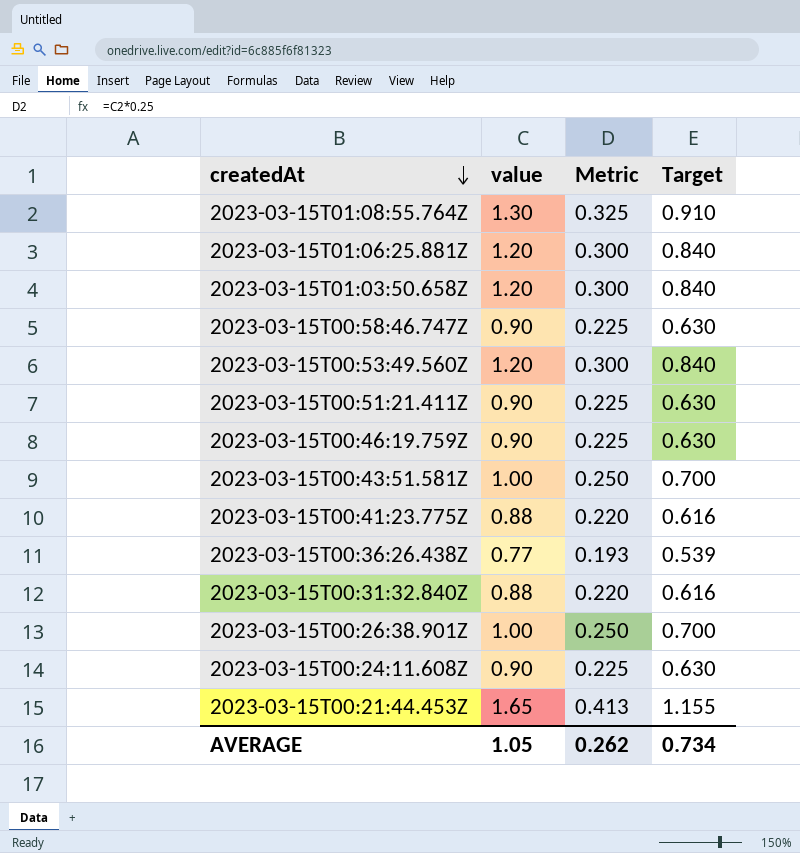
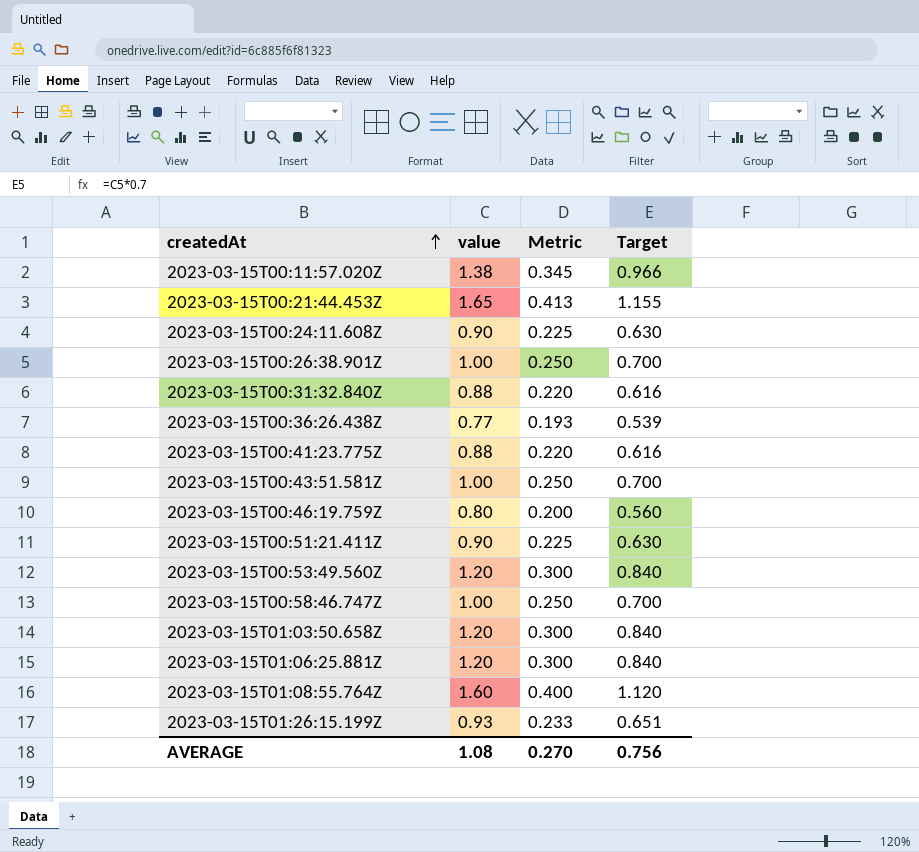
row order: createdAt descending -> createdAt ascending
row 2023-03-15T00:11:57.020Z: none -> 1.38 | 0.345 | 0.966
2023-03-15T00:46:19.759Z | value: 0.90 -> 0.80
2023-03-15T00:46:19.759Z | Metric: 0.225 -> 0.200
2023-03-15T00:46:19.759Z | Target: 0.630 -> 0.560
2023-03-15T00:58:46.747Z | value: 0.90 -> 1.00
2023-03-15T00:58:46.747Z | Metric: 0.225 -> 0.250
2023-03-15T00:58:46.747Z | Target: 0.630 -> 0.700
2023-03-15T01:08:55.764Z | value: 1.30 -> 1.60
2023-03-15T01:08:55.764Z | Metric: 0.325 -> 0.400
2023-03-15T01:08:55.764Z | Target: 0.910 -> 1.120
row 2023-03-15T01:26:15.199Z: none -> 0.93 | 0.233 | 0.651
AVERAGE | value: 1.05 -> 1.08
AVERAGE | Metric: 0.262 -> 0.270
AVERAGE | Target: 0.734 -> 0.756

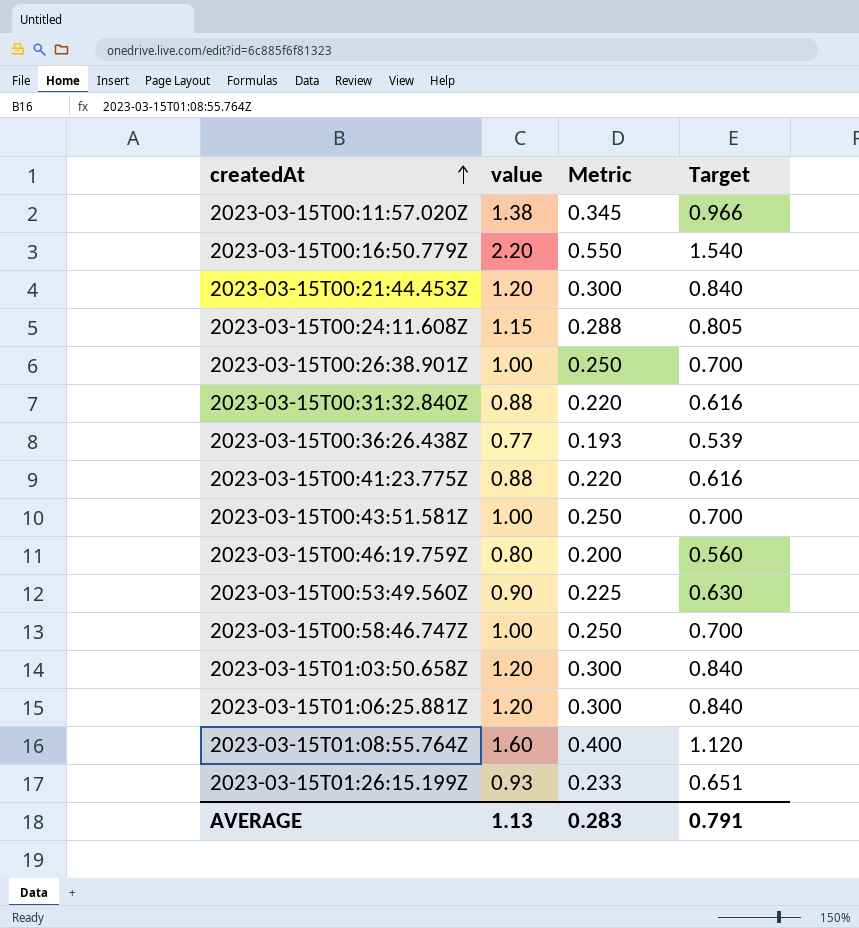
row 2023-03-15T00:51:21.411Z: 0.90 | 0.225 | 0.630 -> none
row 2023-03-15T00:16:50.779Z: none -> 2.20 | 0.550 | 1.540
2023-03-15T00:21:44.453Z | value: 1.65 -> 1.20
2023-03-15T00:21:44.453Z | Metric: 0.413 -> 0.300
2023-03-15T00:21:44.453Z | Target: 1.155 -> 0.840
2023-03-15T00:24:11.608Z | value: 0.90 -> 1.15
2023-03-15T00:24:11.608Z | Metric: 0.225 -> 0.288
2023-03-15T00:24:11.608Z | Target: 0.630 -> 0.805
2023-03-15T00:53:49.560Z | value: 1.20 -> 0.90
2023-03-15T00:53:49.560Z | Metric: 0.300 -> 0.225
2023-03-15T00:53:49.560Z | Target: 0.840 -> 0.630
AVERAGE | value: 1.08 -> 1.13
AVERAGE | Metric: 0.270 -> 0.283
AVERAGE | Target: 0.756 -> 0.791

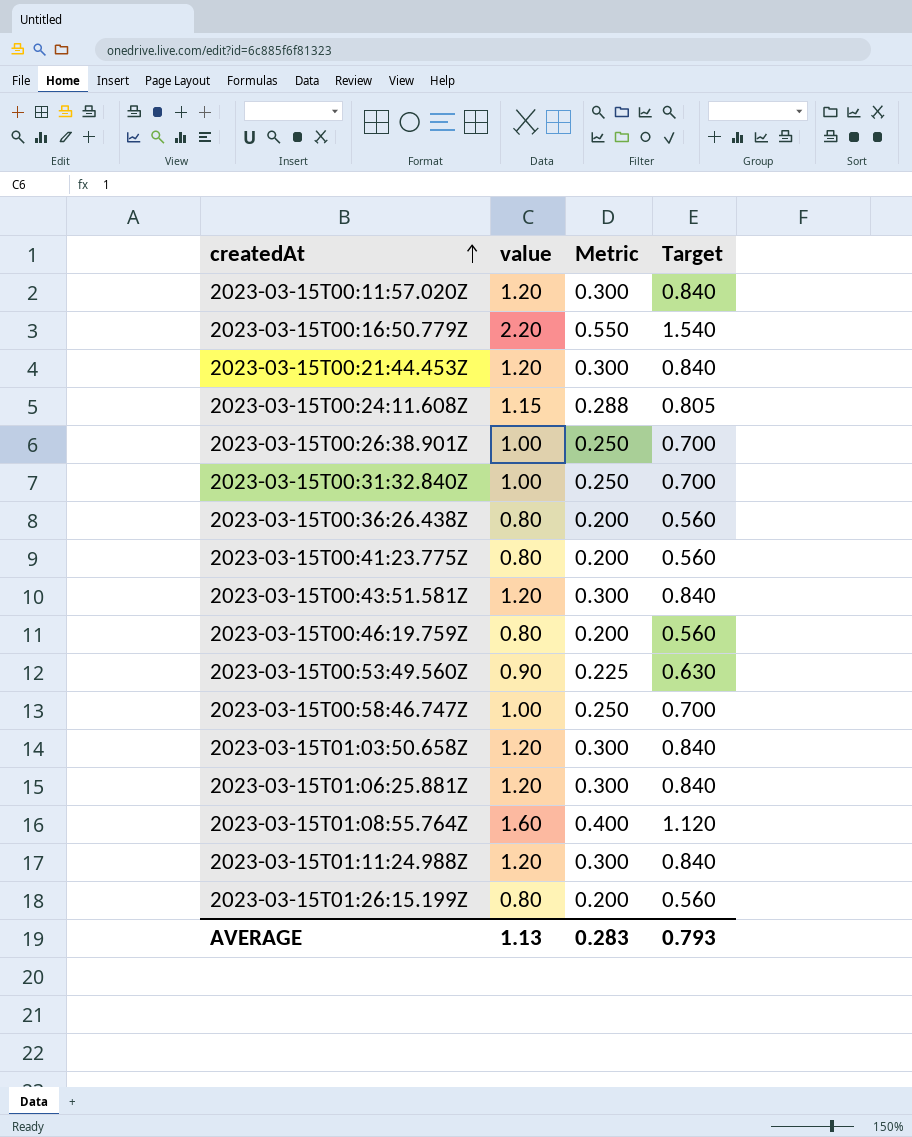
2023-03-15T00:11:57.020Z | value: 1.38 -> 1.20
2023-03-15T00:11:57.020Z | Metric: 0.345 -> 0.300
2023-03-15T00:11:57.020Z | Target: 0.966 -> 0.840
2023-03-15T00:31:32.840Z | value: 0.88 -> 1.00
2023-03-15T00:31:32.840Z | Metric: 0.220 -> 0.250
2023-03-15T00:31:32.840Z | Target: 0.616 -> 0.700
2023-03-15T00:36:26.438Z | value: 0.77 -> 0.80
2023-03-15T00:36:26.438Z | Metric: 0.193 -> 0.200
2023-03-15T00:36:26.438Z | Target: 0.539 -> 0.560
2023-03-15T00:41:23.775Z | value: 0.88 -> 0.80
2023-03-15T00:41:23.775Z | Metric: 0.220 -> 0.200
2023-03-15T00:41:23.775Z | Target: 0.616 -> 0.560
2023-03-15T00:43:51.581Z | value: 1.00 -> 1.20
2023-03-15T00:43:51.581Z | Metric: 0.250 -> 0.300
2023-03-15T00:43:51.581Z | Target: 0.700 -> 0.840
row 2023-03-15T01:11:24.988Z: none -> 1.20 | 0.300 | 0.840
2023-03-15T01:26:15.199Z | value: 0.93 -> 0.80
2023-03-15T01:26:15.199Z | Metric: 0.233 -> 0.200
2023-03-15T01:26:15.199Z | Target: 0.651 -> 0.560
AVERAGE | Target: 0.791 -> 0.793

